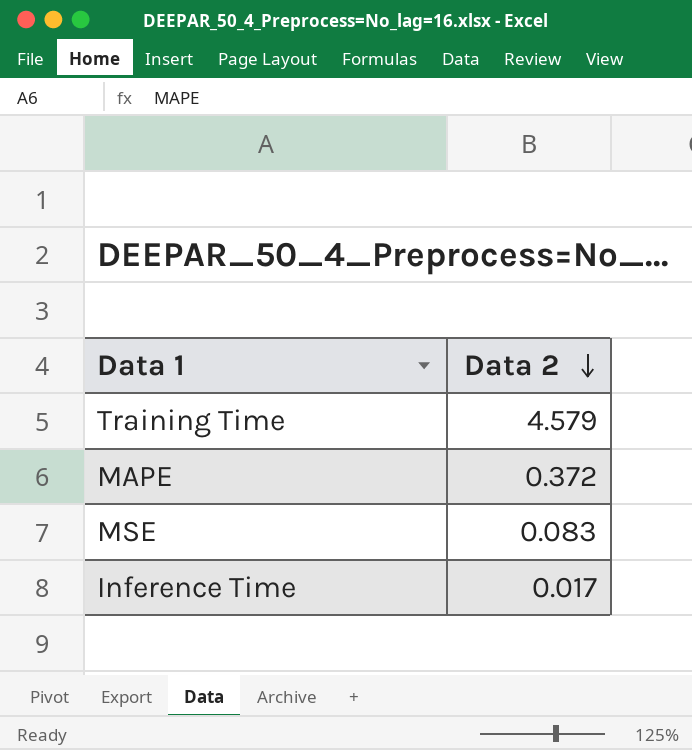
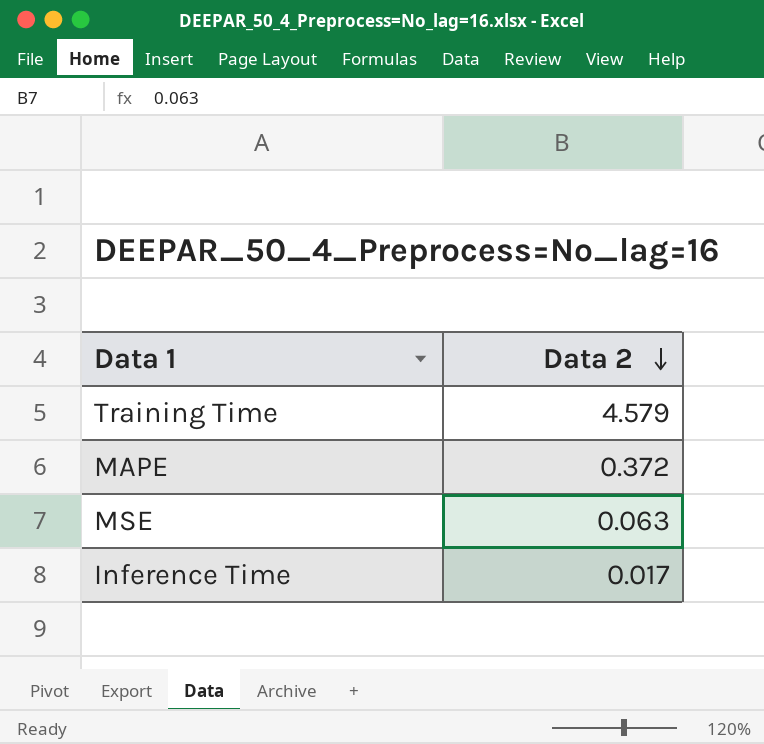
MSE | Data 2: 0.083 -> 0.063

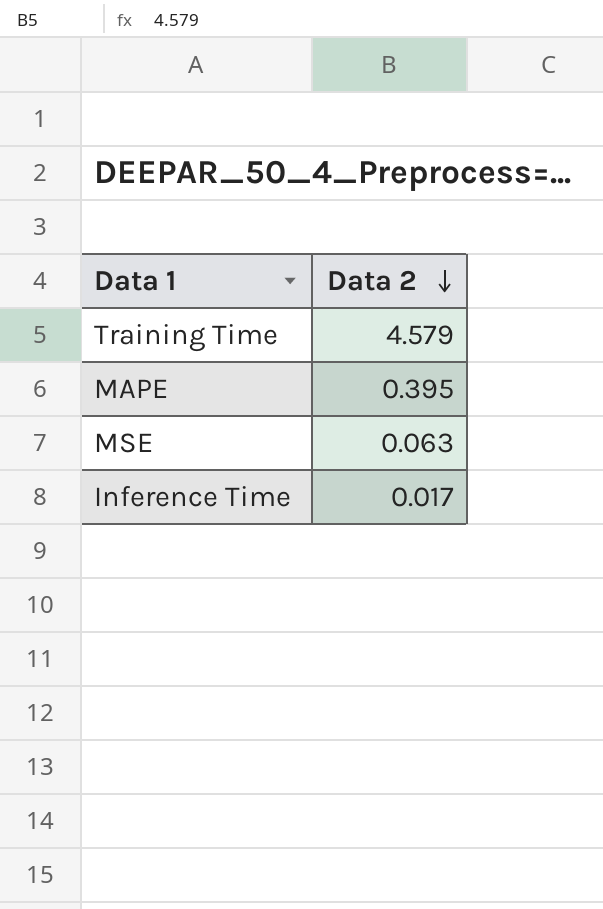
MAPE | Data 2: 0.372 -> 0.395

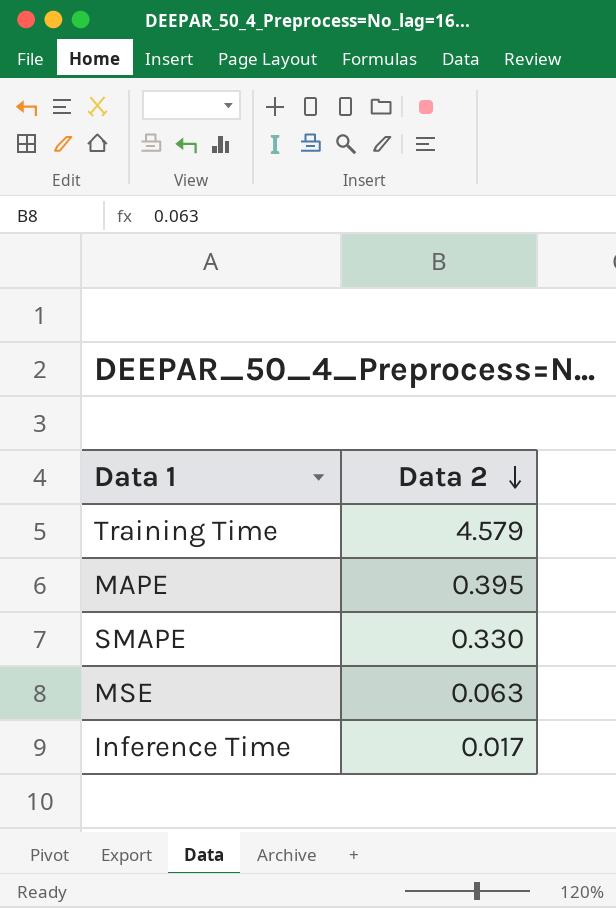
row SMAPE: none -> 0.330

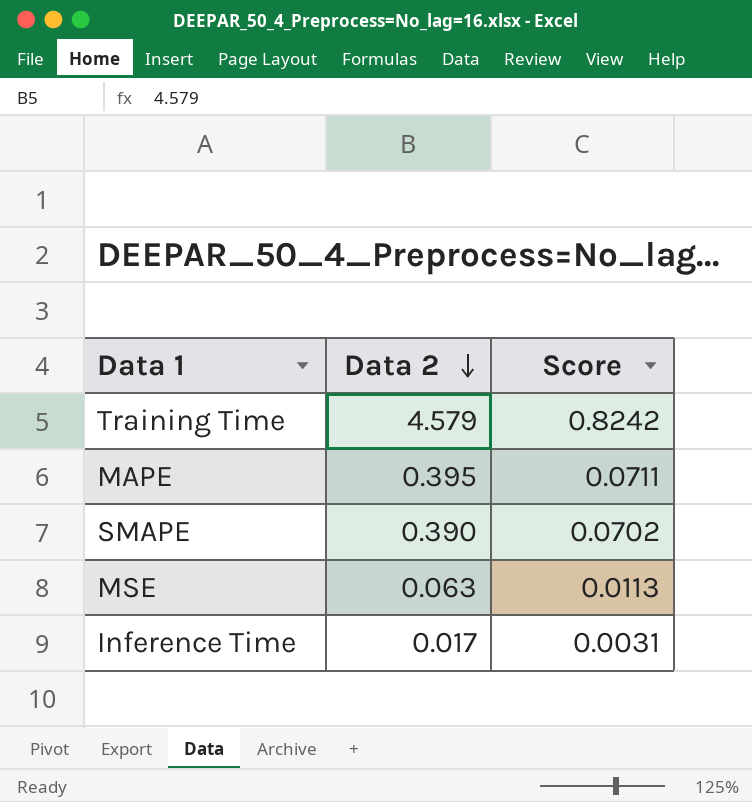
column Score | formula: none -> [Data 2] * 0.18
SMAPE | Data 2: 0.330 -> 0.390

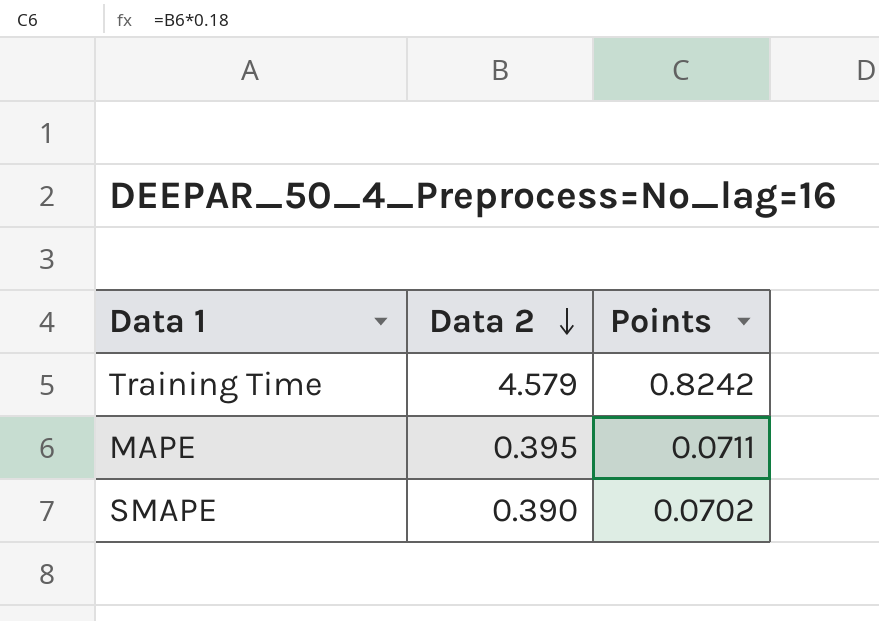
column name: Score -> Points
row MSE: 0.063 | 0.0113 -> none
row Inference Time: 0.017 | 0.0031 -> none

